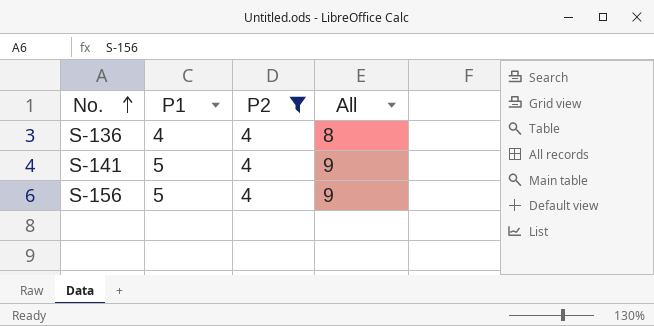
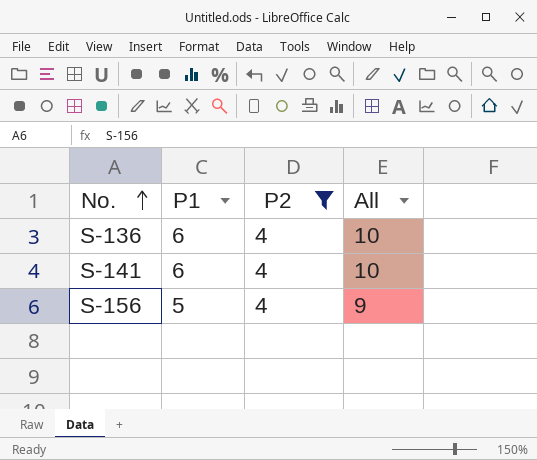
S-136 | P1: 4 -> 6
S-136 | All: 8 -> 10
S-141 | P1: 5 -> 6
S-141 | All: 9 -> 10

